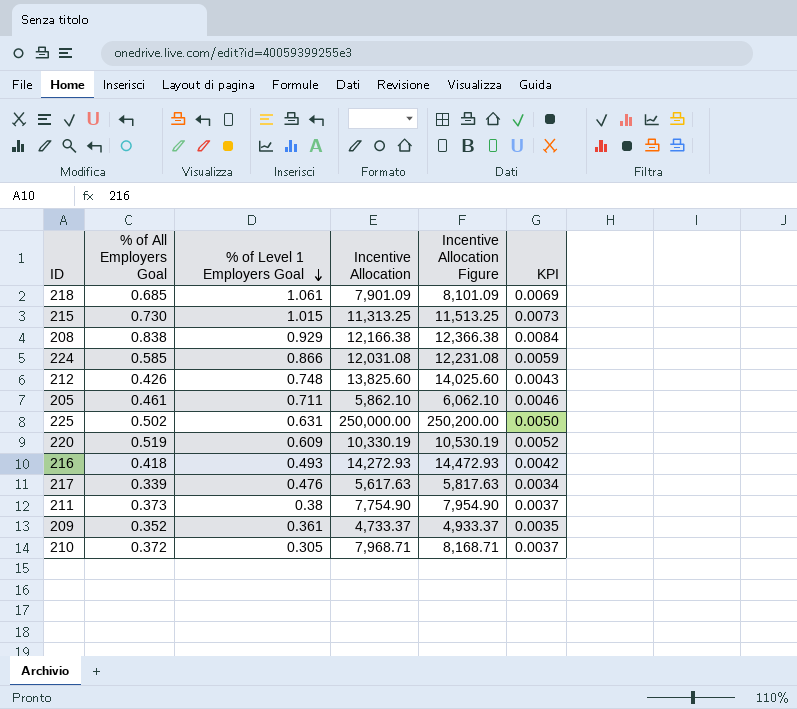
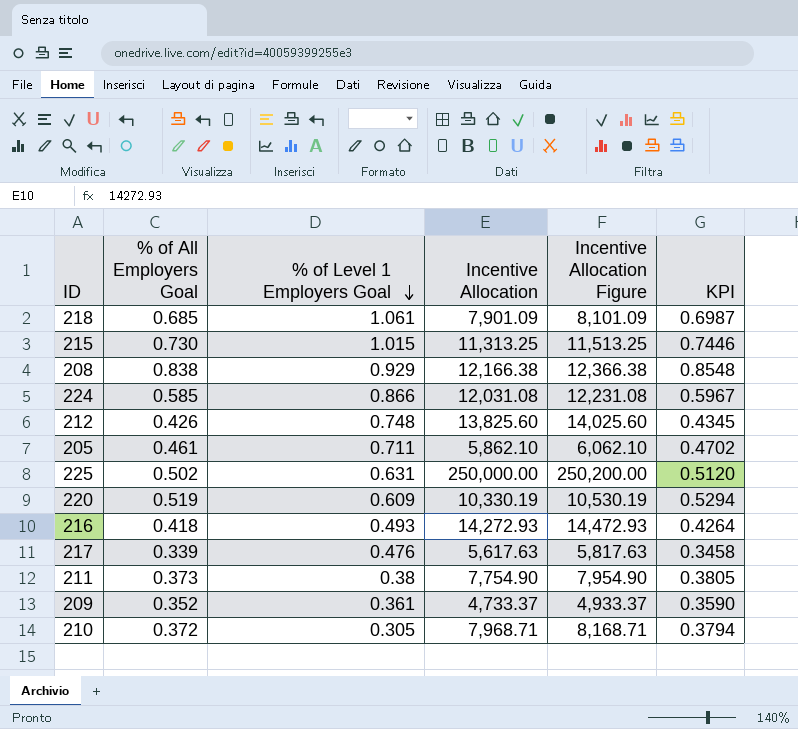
column KPI | formula: [% of All Employers Goal] * 0.01 -> [% of All Employers Goal] * 1.02

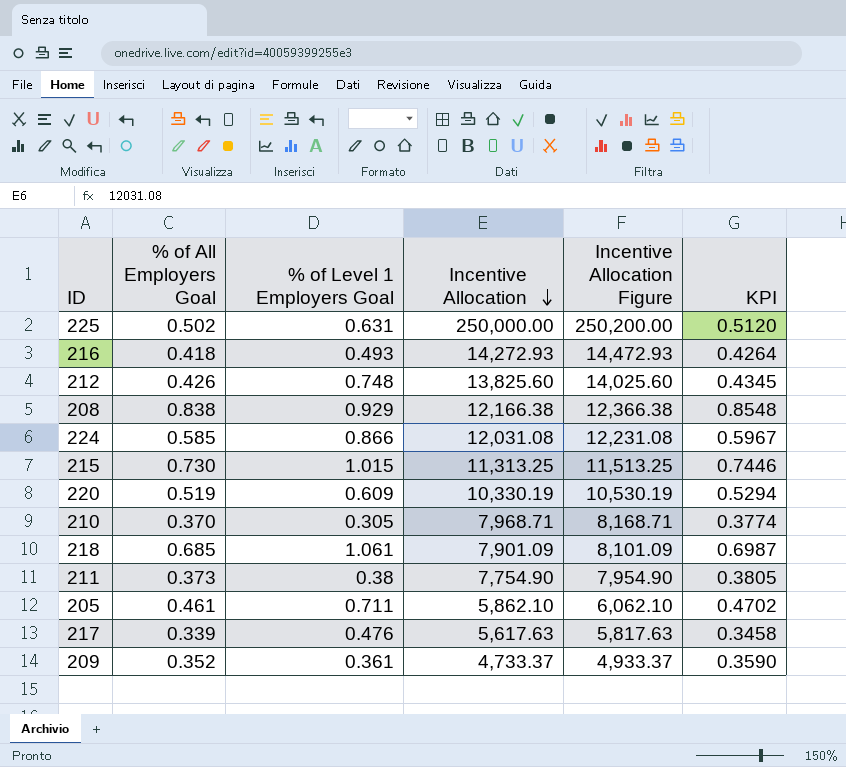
row order: % of Level 1 Employers Goal descending -> Incentive Allocation descending
210 | % of All Employers Goal: 0.372 -> 0.370
210 | KPI: 0.3794 -> 0.3774

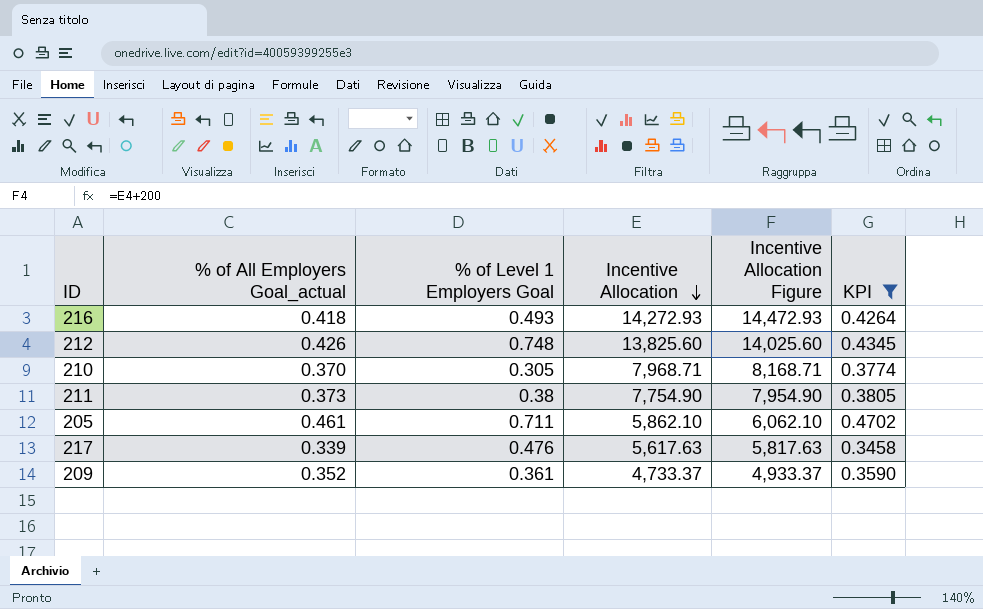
filter: none -> KPI <= 0.4702
column name: % of All Employers Goal -> % of All Employers Goal_actual

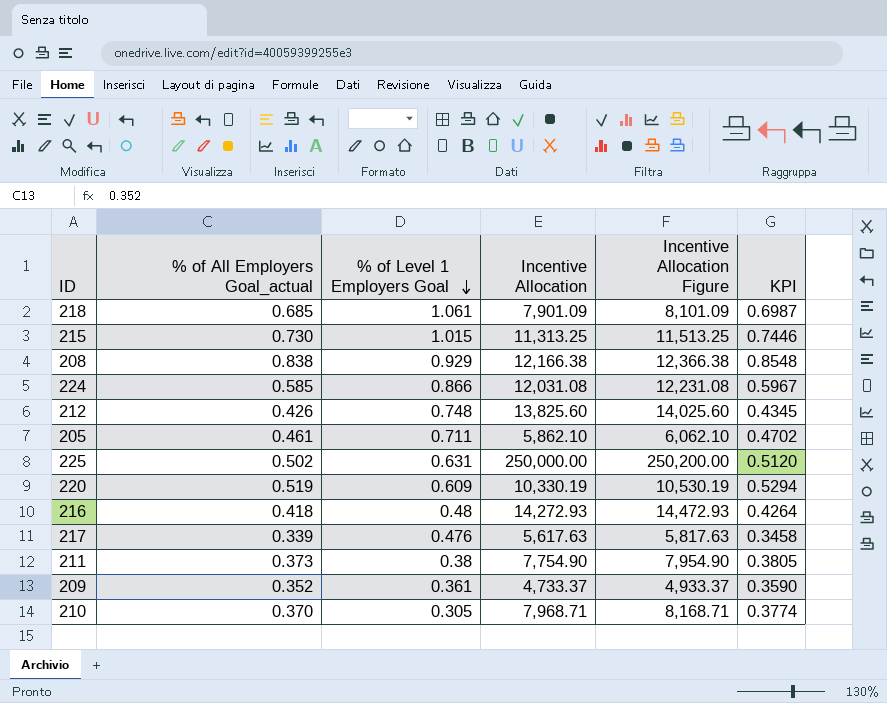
filter: KPI <= 0.4702 -> none
row order: Incentive Allocation descending -> % of Level 1 Employers Goal descending
216 | % of Level 1 Employers Goal: 0.493 -> 0.48

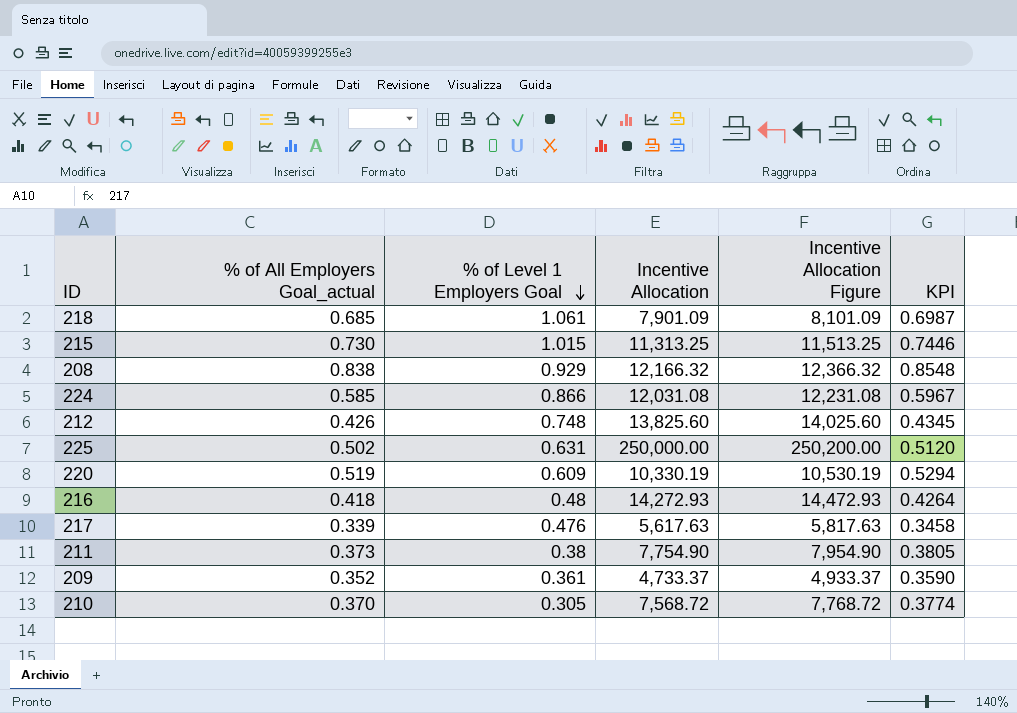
row 205: 0.461 | 0.711 | 5,862.10 | 6,062.10 | 0.4702 -> none
208 | Incentive Allocation: 12,166.38 -> 12,166.32
208 | Incentive Allocation Figure: 12,366.38 -> 12,366.32
210 | Incentive Allocation: 7,968.71 -> 7,568.72
210 | Incentive Allocation Figure: 8,168.71 -> 7,768.72

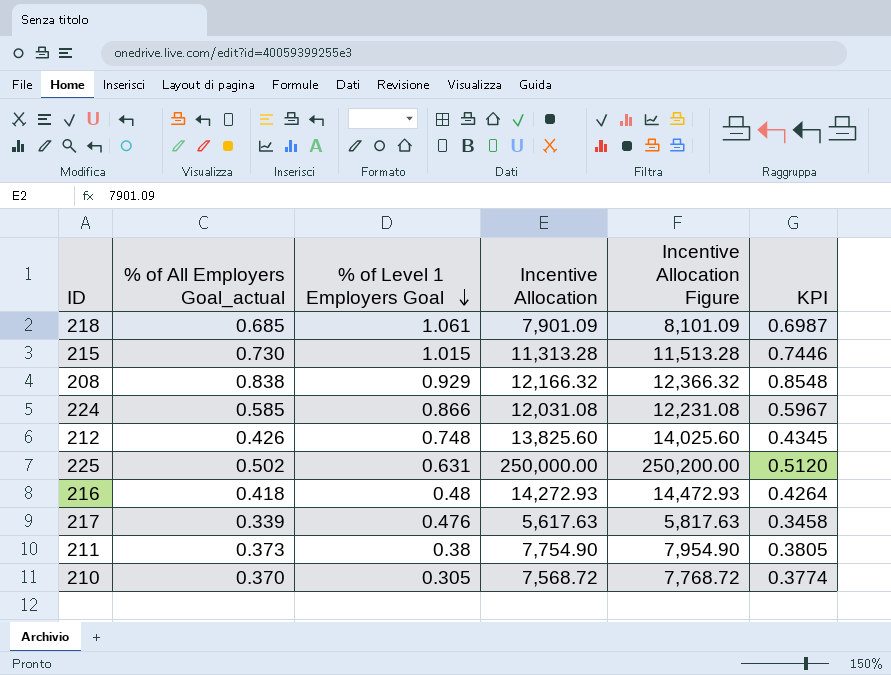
row 220: 0.519 | 0.609 | 10,330.19 | 10,530.19 | 0.5294 -> none
row 209: 0.352 | 0.361 | 4,733.37 | 4,933.37 | 0.3590 -> none
215 | Incentive Allocation: 11,313.25 -> 11,313.28
215 | Incentive Allocation Figure: 11,513.25 -> 11,513.28

